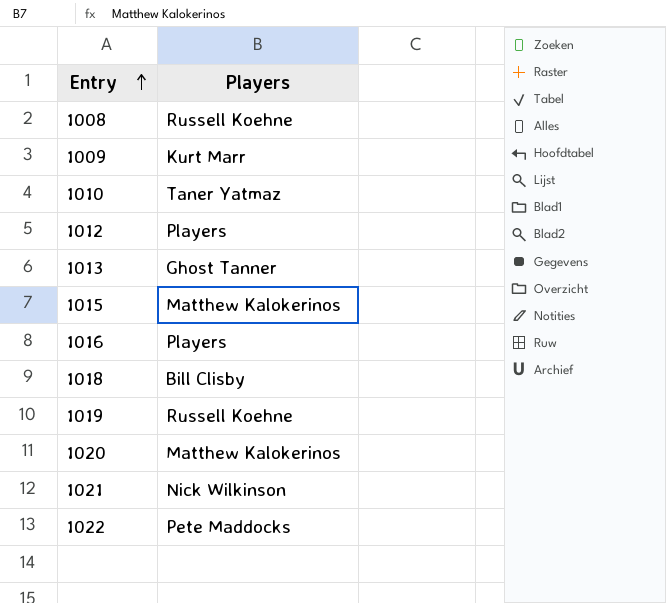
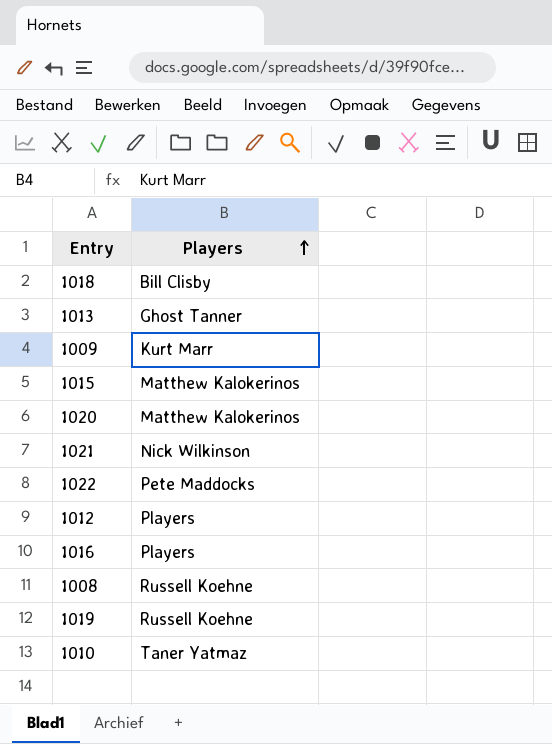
row order: Entry ascending -> Players ascending

